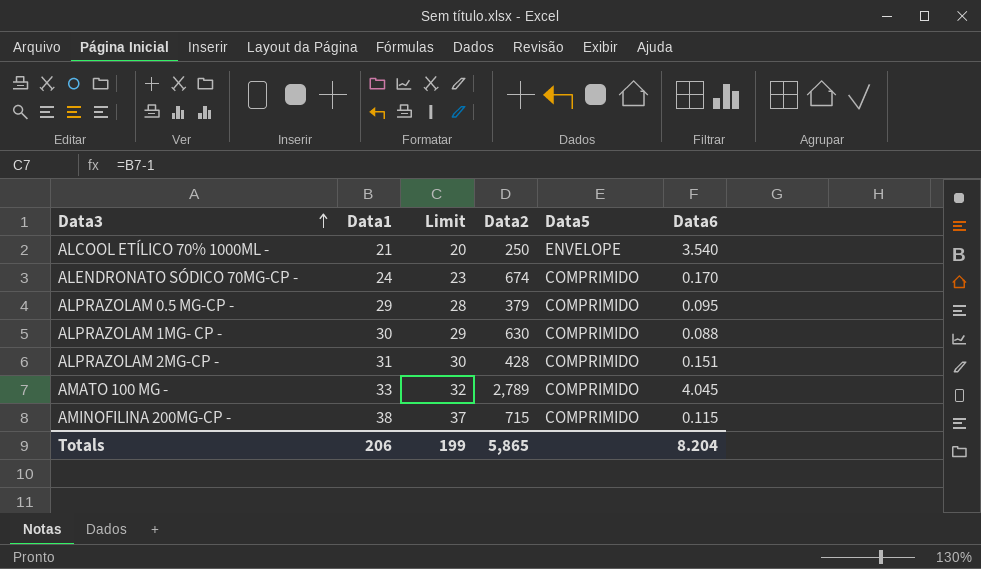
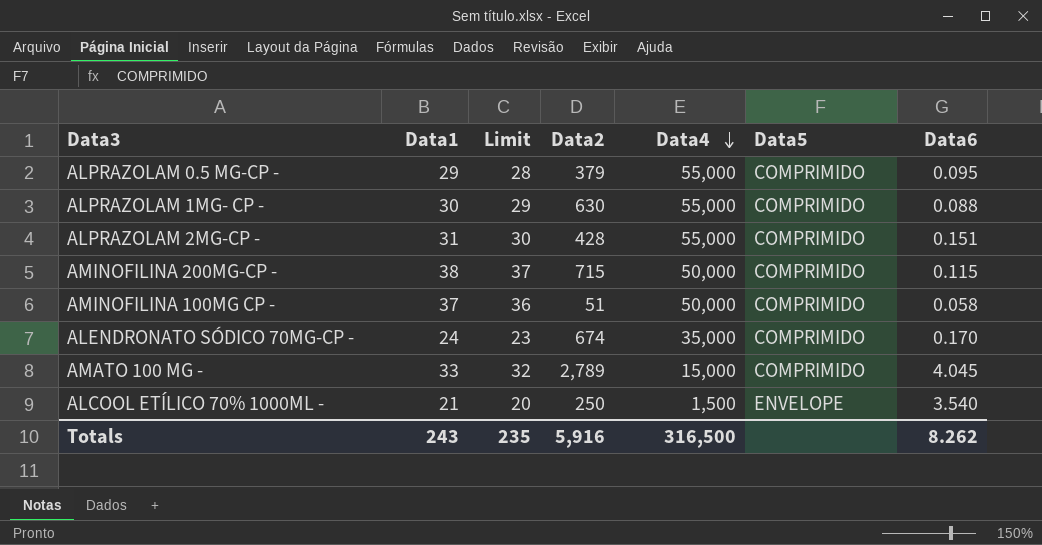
row order: Data3 ascending -> Data4 descending
column Data4 | position: none -> 5
row AMINOFILINA 100MG CP -: none -> 37 | 36 | 51 | 50,000 | COMPRIMIDO | 0.058
Totals | Data1: 206 -> 243
Totals | Limit: 199 -> 235
Totals | Data2: 5,865 -> 5,916
Totals | Data6: 8.204 -> 8.262

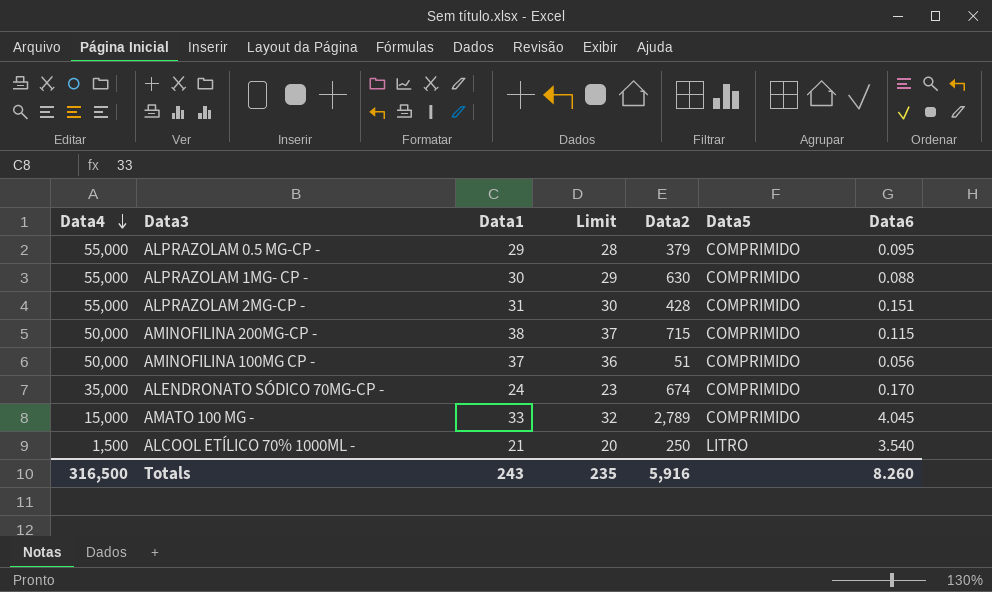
column Data4 | position: 5 -> 1
AMINOFILINA 100MG CP - | Data6: 0.058 -> 0.056
ALCOOL ETÍLICO 70% 1000ML - | Data5: ENVELOPE -> LITRO
Totals | Data6: 8.262 -> 8.260

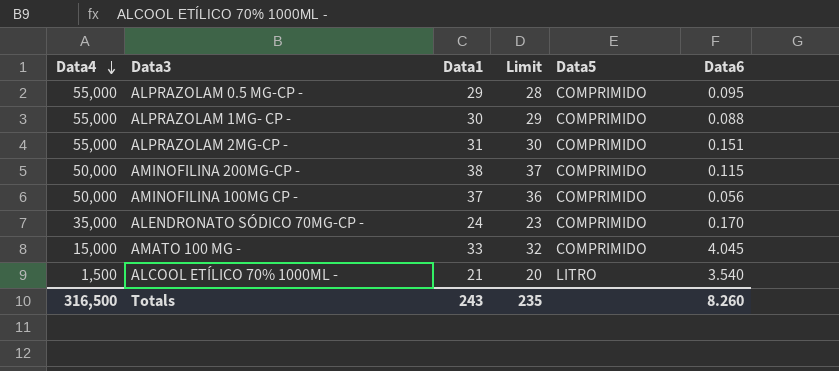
column Data2 | position: 5 -> none

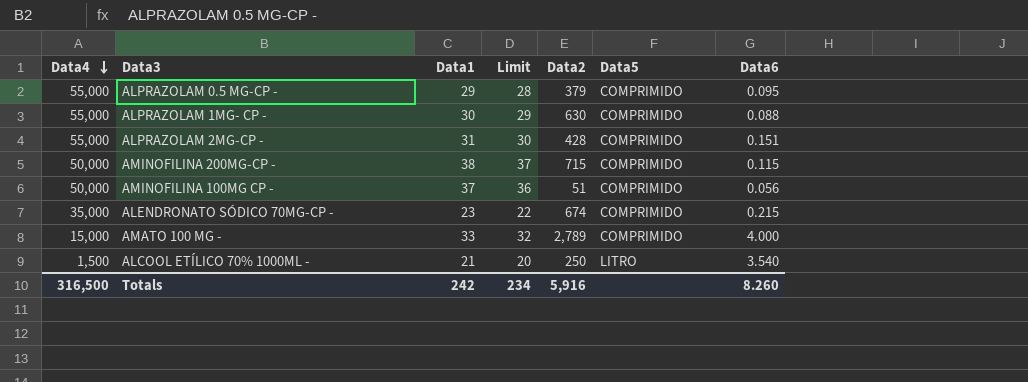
column Data2 | position: none -> 5
ALENDRONATO SÓDICO 70MG-CP - | Data1: 24 -> 23
ALENDRONATO SÓDICO 70MG-CP - | Limit: 23 -> 22
ALENDRONATO SÓDICO 70MG-CP - | Data6: 0.170 -> 0.215
AMATO 100 MG - | Data6: 4.045 -> 4.000
Totals | Data1: 243 -> 242
Totals | Limit: 235 -> 234

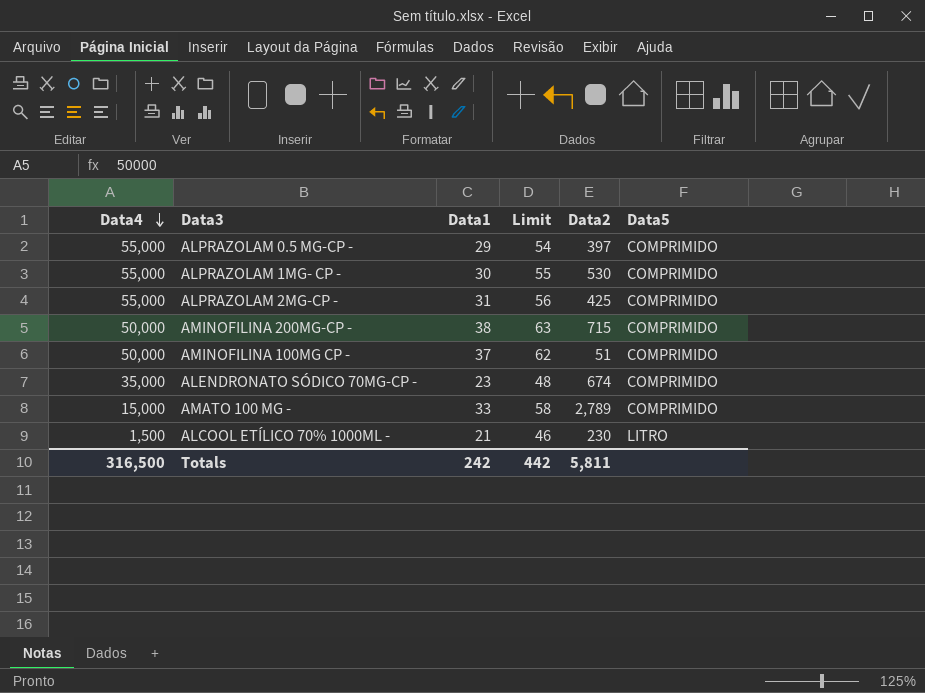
column Data6 | position: 7 -> none
column Limit | formula: [Data1] - 1 -> [Data1] + 25
ALPRAZOLAM 0.5 MG-CP - | Data2: 379 -> 397
ALPRAZOLAM 1MG- CP - | Data2: 630 -> 530
ALPRAZOLAM 2MG-CP - | Data2: 428 -> 425
ALCOOL ETÍLICO 70% 1000ML - | Data2: 250 -> 230
Totals | Limit: 234 -> 442
Totals | Data2: 5,916 -> 5,811

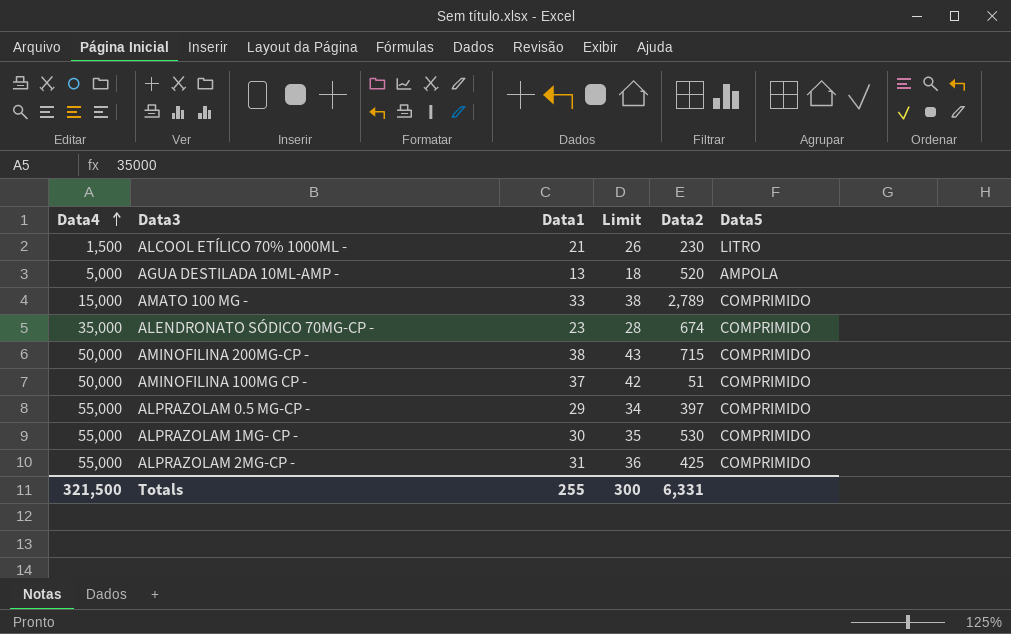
row order: Data4 descending -> Data4 ascending
column Limit | formula: [Data1] + 25 -> [Data1] + 5
row AGUA DESTILADA 10ML-AMP -: none -> 5,000 | 13 | 18 | 520 | AMPOLA
Totals | Data4: 316,500 -> 321,500
Totals | Data1: 242 -> 255
Totals | Limit: 442 -> 300
Totals | Data2: 5,811 -> 6,331

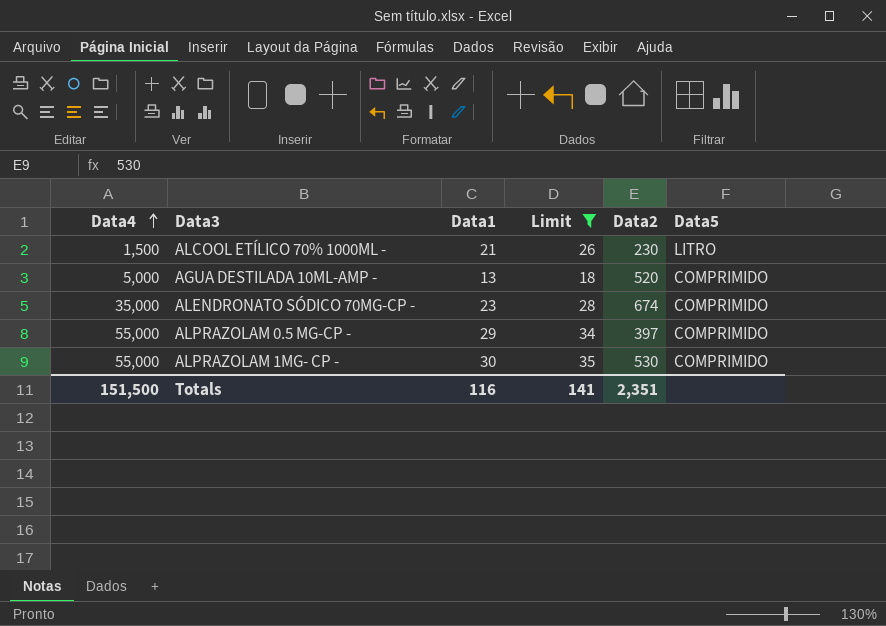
filter: none -> Limit <= 35
AGUA DESTILADA 10ML-AMP - | Data5: AMPOLA -> COMPRIMIDO
Totals | Data4: 321,500 -> 151,500
Totals | Data1: 255 -> 116
Totals | Limit: 300 -> 141
Totals | Data2: 6,331 -> 2,351

